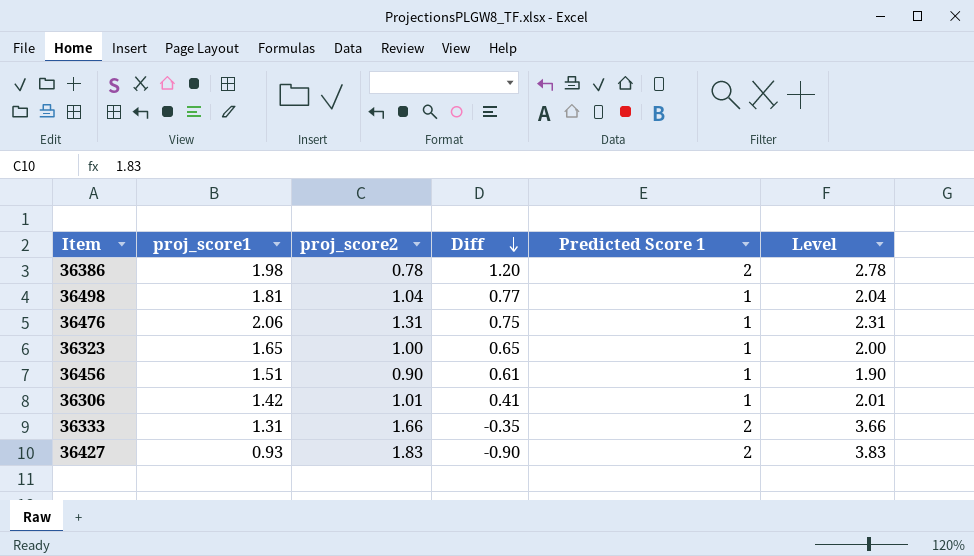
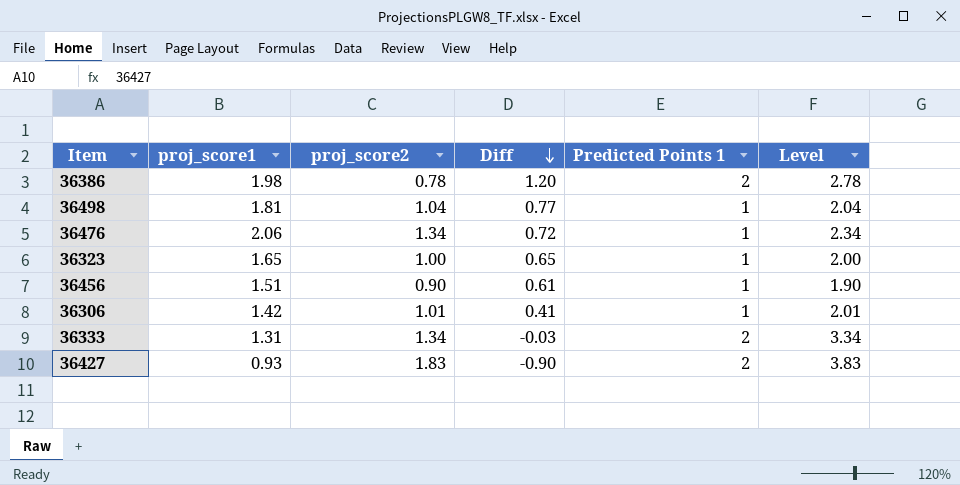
column name: Predicted Score 1 -> Predicted Points 1
36476 | proj_score2: 1.31 -> 1.34
36476 | Diff: 0.75 -> 0.72
36476 | Level: 2.31 -> 2.34
36333 | proj_score2: 1.66 -> 1.34
36333 | Diff: -0.35 -> -0.03
36333 | Level: 3.66 -> 3.34

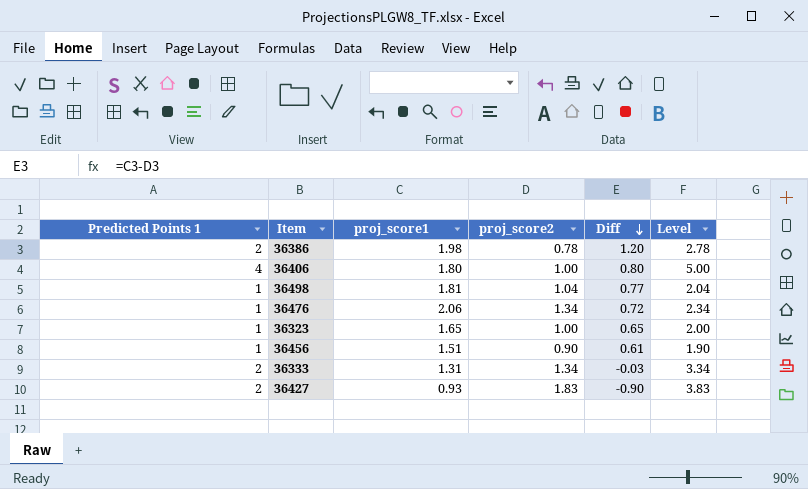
column Predicted Points 1 | position: 5 -> 1
row 36306: 1.42 | 1.01 | 0.41 | 1 | 2.01 -> none
row 36406: none -> 4 | 1.80 | 1.00 | 0.80 | 5.00

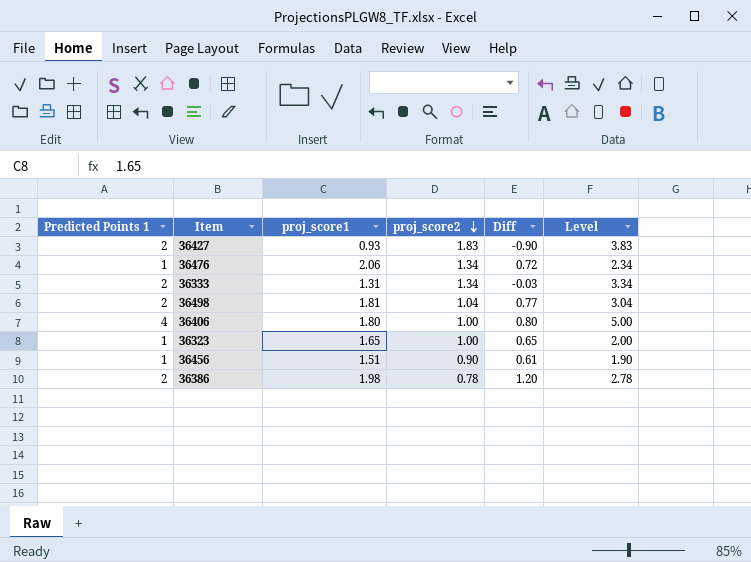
row order: Diff descending -> proj_score2 descending
36498 | Predicted Points 1: 1 -> 2
36498 | Level: 2.04 -> 3.04

